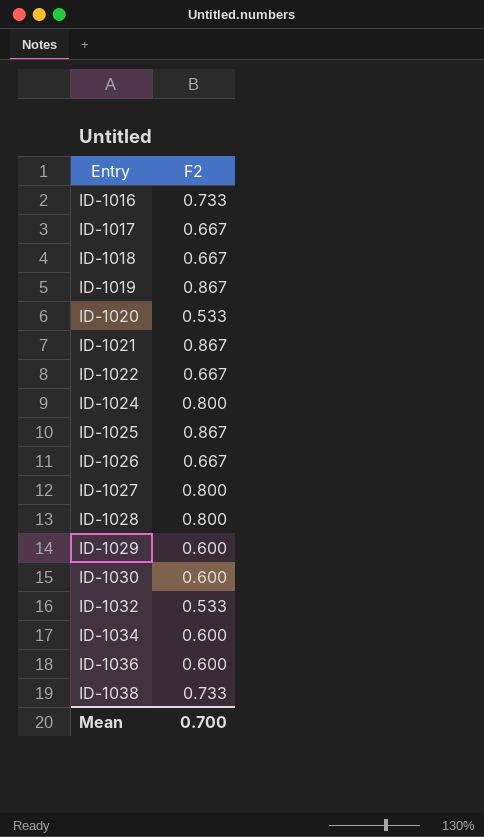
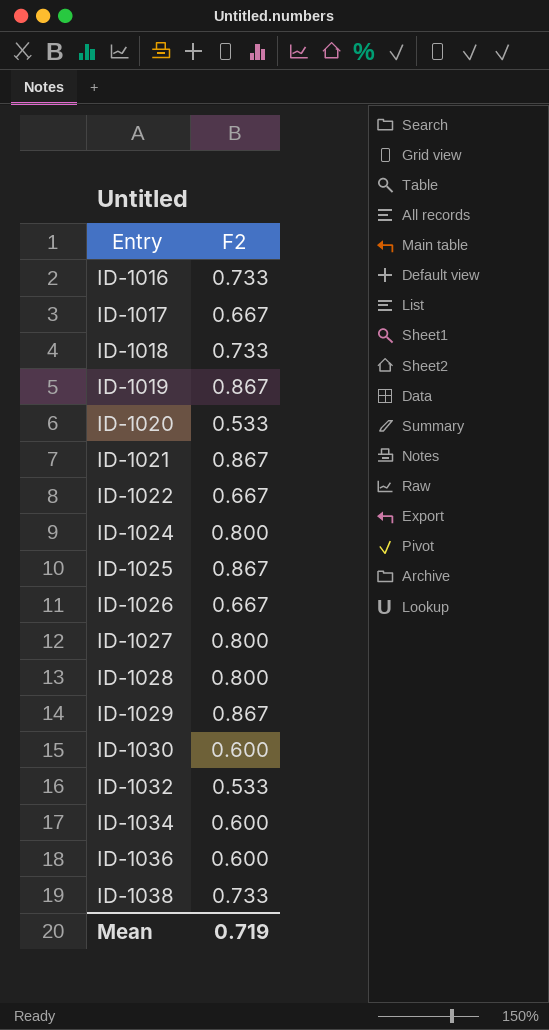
ID-1018 | F2: 0.667 -> 0.733
ID-1029 | F2: 0.600 -> 0.867
Mean | F2: 0.700 -> 0.719

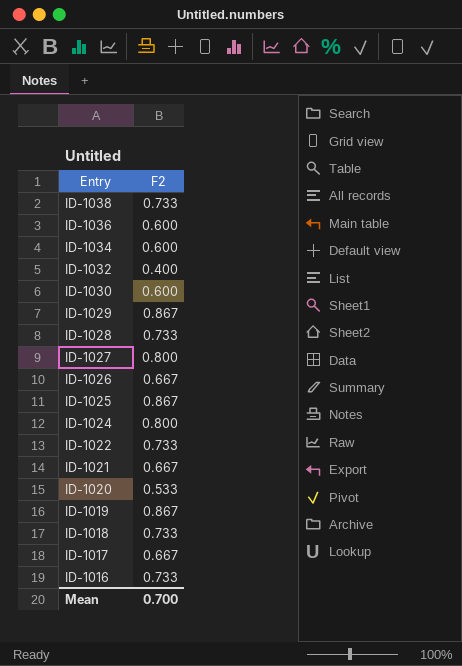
row order: Entry ascending -> Entry descending
ID-1032 | F2: 0.533 -> 0.400
ID-1028 | F2: 0.800 -> 0.733
ID-1022 | F2: 0.667 -> 0.733
ID-1021 | F2: 0.867 -> 0.667
Mean | F2: 0.719 -> 0.700

